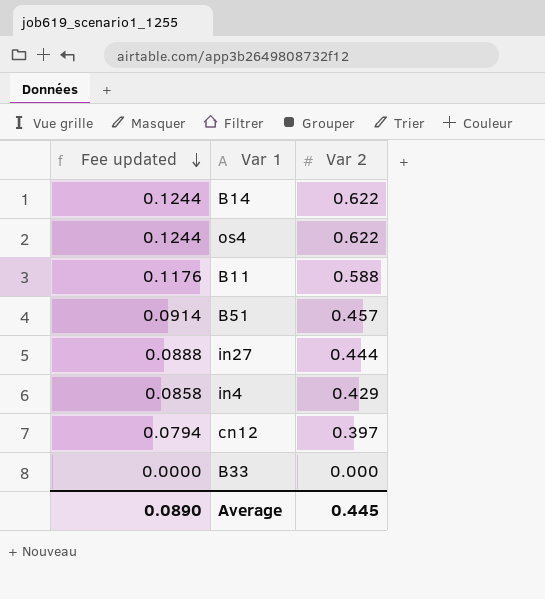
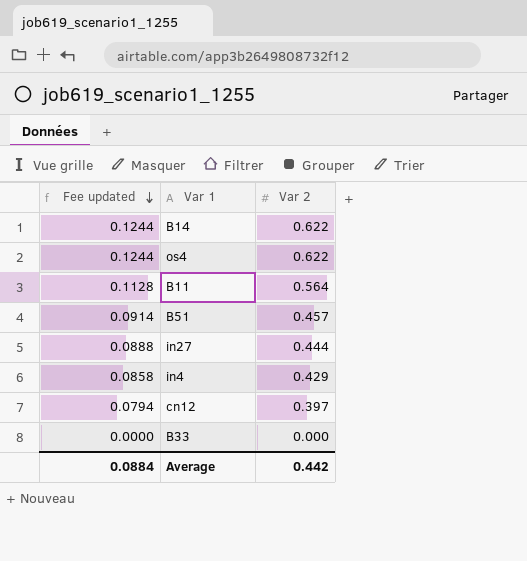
B11 | Fee updated: 0.1176 -> 0.1128
B11 | Var 2: 0.588 -> 0.564
Average | Fee updated: 0.0890 -> 0.0884
Average | Var 2: 0.445 -> 0.442

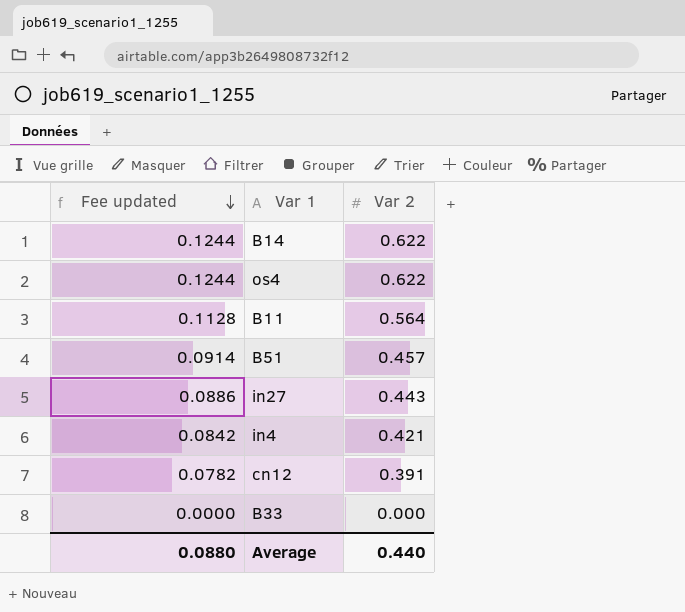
in27 | Fee updated: 0.0888 -> 0.0886
in27 | Var 2: 0.444 -> 0.443
in4 | Fee updated: 0.0858 -> 0.0842
in4 | Var 2: 0.429 -> 0.421
cn12 | Fee updated: 0.0794 -> 0.0782
cn12 | Var 2: 0.397 -> 0.391
Average | Fee updated: 0.0884 -> 0.0880
Average | Var 2: 0.442 -> 0.440

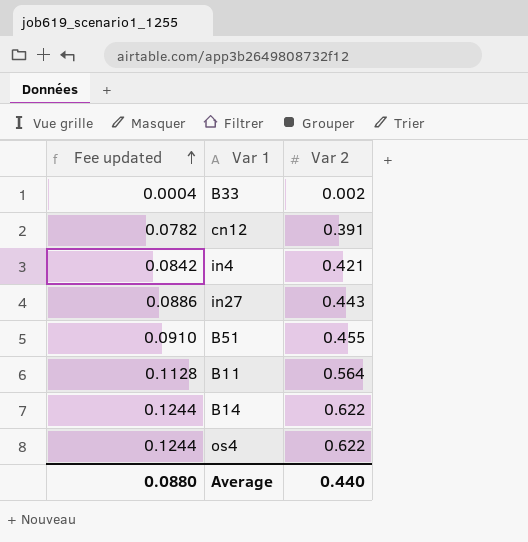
row order: Fee updated descending -> Fee updated ascending
B33 | Fee updated: 0.0000 -> 0.0004
B33 | Var 2: 0.000 -> 0.002
B51 | Fee updated: 0.0914 -> 0.0910
B51 | Var 2: 0.457 -> 0.455

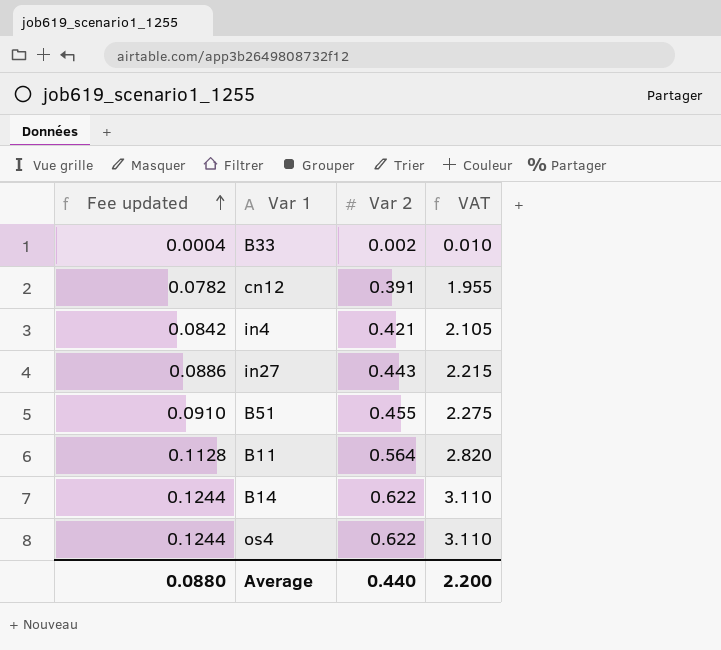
column VAT | formula: none -> [Var 2] * 5

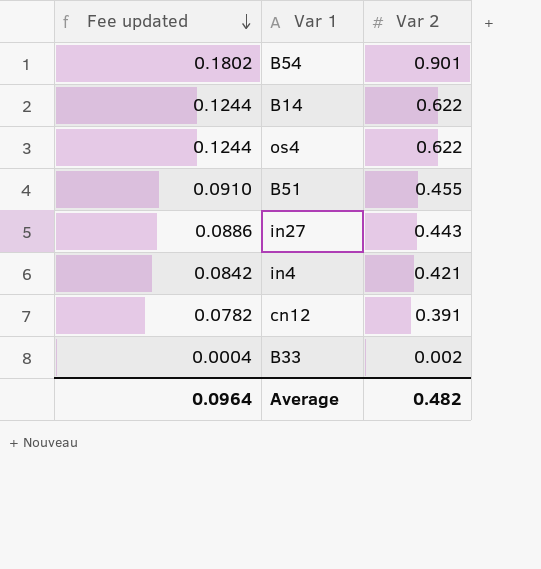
row order: Fee updated ascending -> Fee updated descending
column VAT | formula: [Var 2] * 5 -> none
row B11: 0.1128 | 0.564 | 2.820 -> none
row B54: none -> 0.1802 | 0.901
Average | Fee updated: 0.0880 -> 0.0964
Average | Var 2: 0.440 -> 0.482

